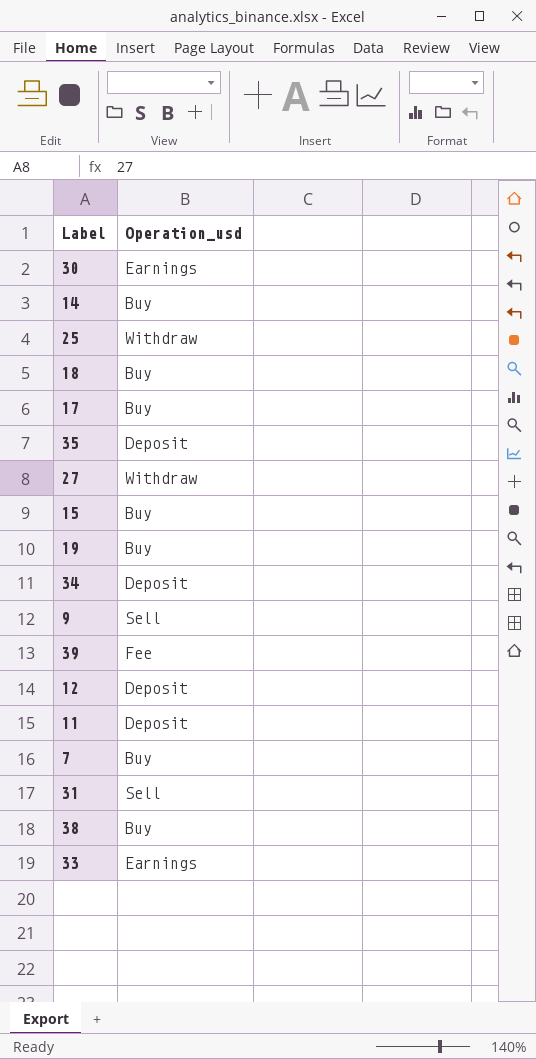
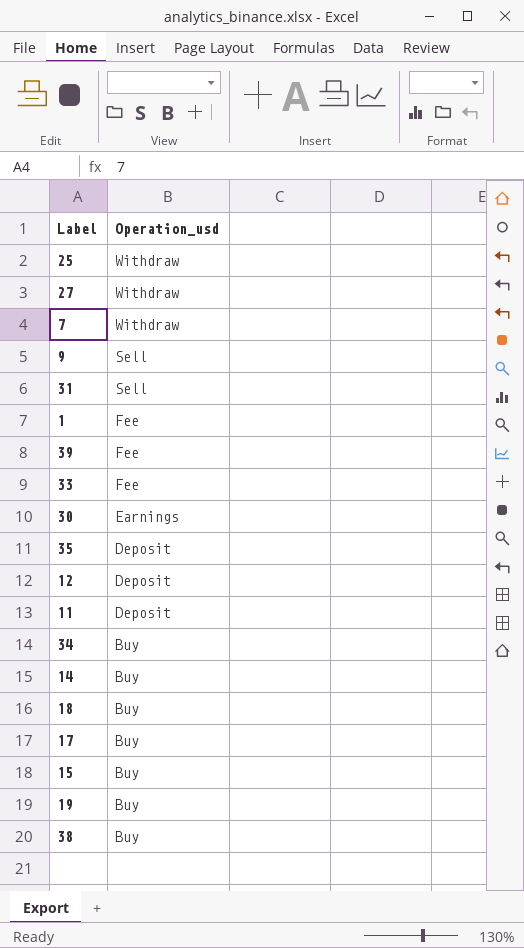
row order: none -> Operation_usd descending
7 | Operation_usd: Buy -> Withdraw
row 1: none -> Fee
33 | Operation_usd: Earnings -> Fee
34 | Operation_usd: Deposit -> Buy

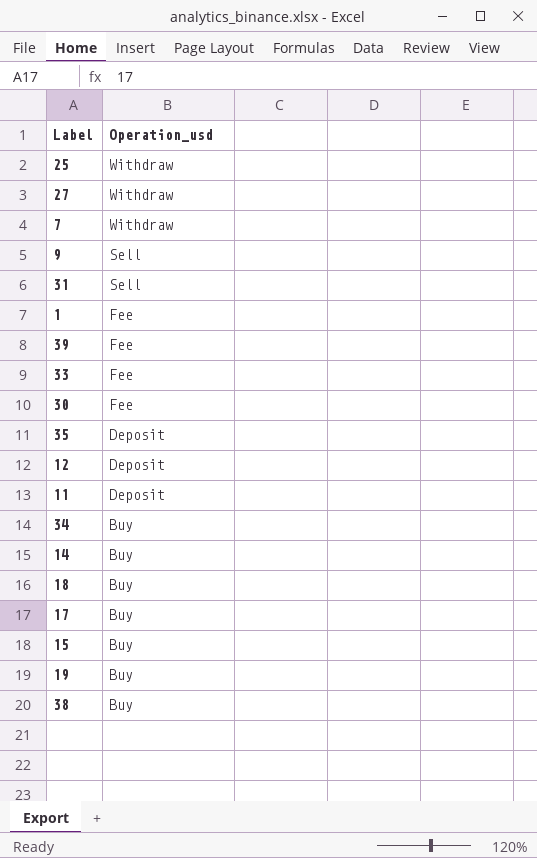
30 | Operation_usd: Earnings -> Fee

